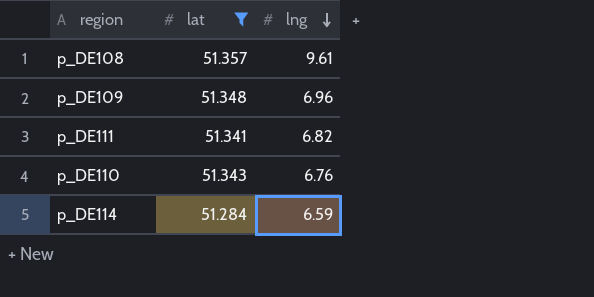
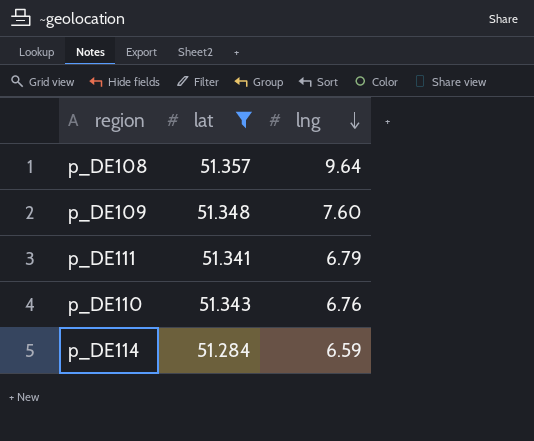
p_DE108 | lng: 9.61 -> 9.64
p_DE109 | lng: 6.96 -> 7.60
p_DE111 | lng: 6.82 -> 6.79

